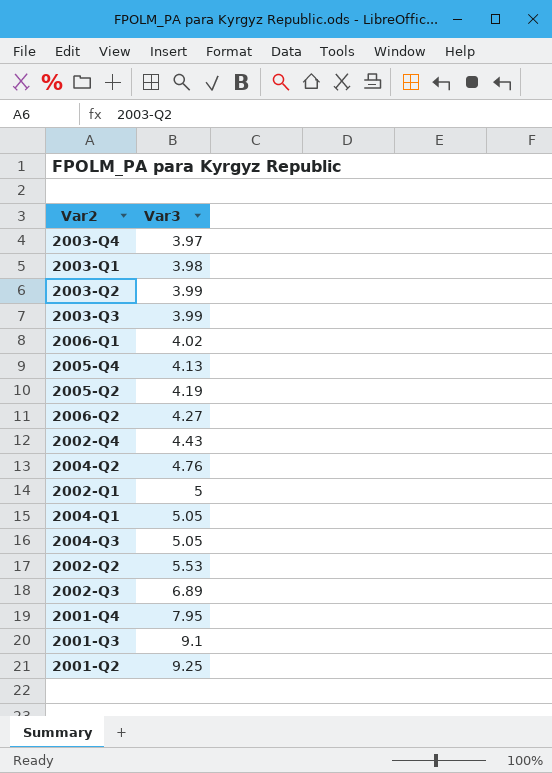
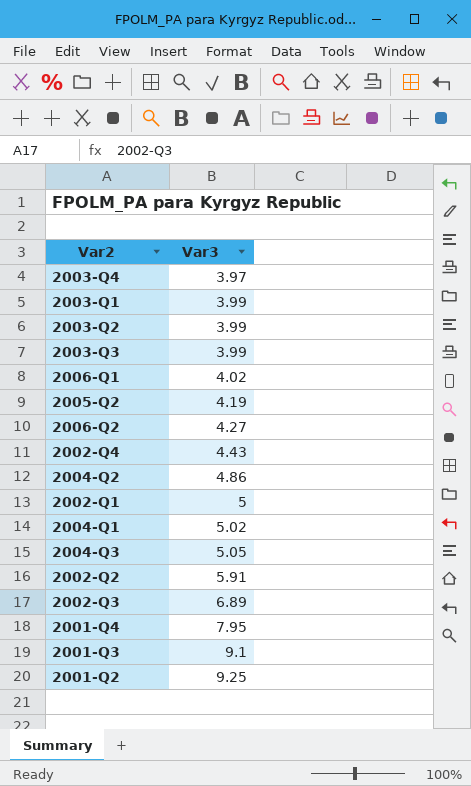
row 2005-Q4: 4.13 -> none
2003-Q1 | Var3: 3.98 -> 3.99
2004-Q2 | Var3: 4.76 -> 4.86
2004-Q1 | Var3: 5.05 -> 5.02
2002-Q2 | Var3: 5.53 -> 5.91

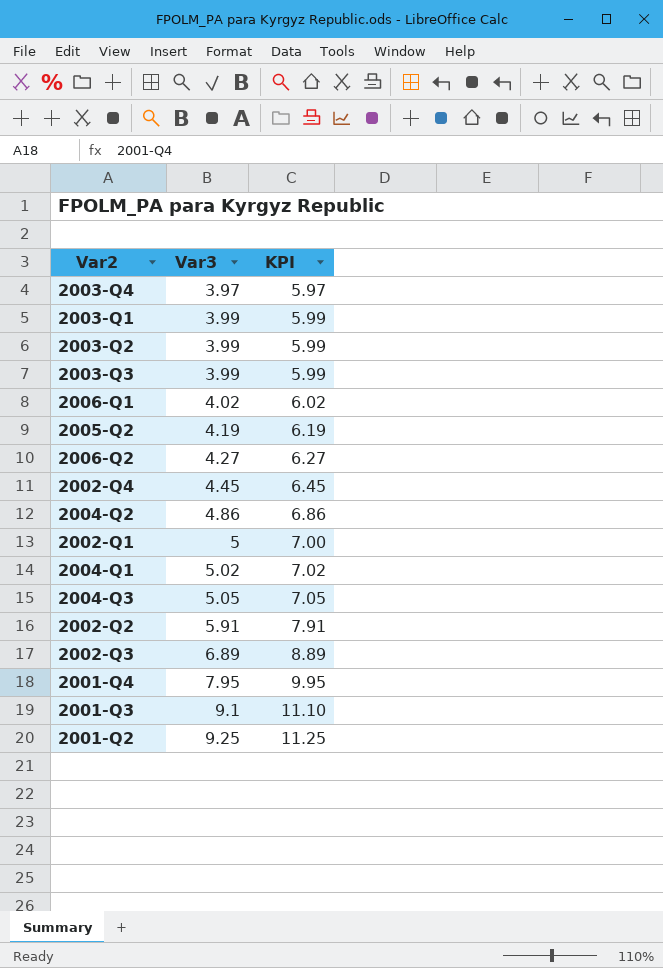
column KPI | formula: none -> [Var3] + 2
2002-Q4 | Var3: 4.43 -> 4.45

